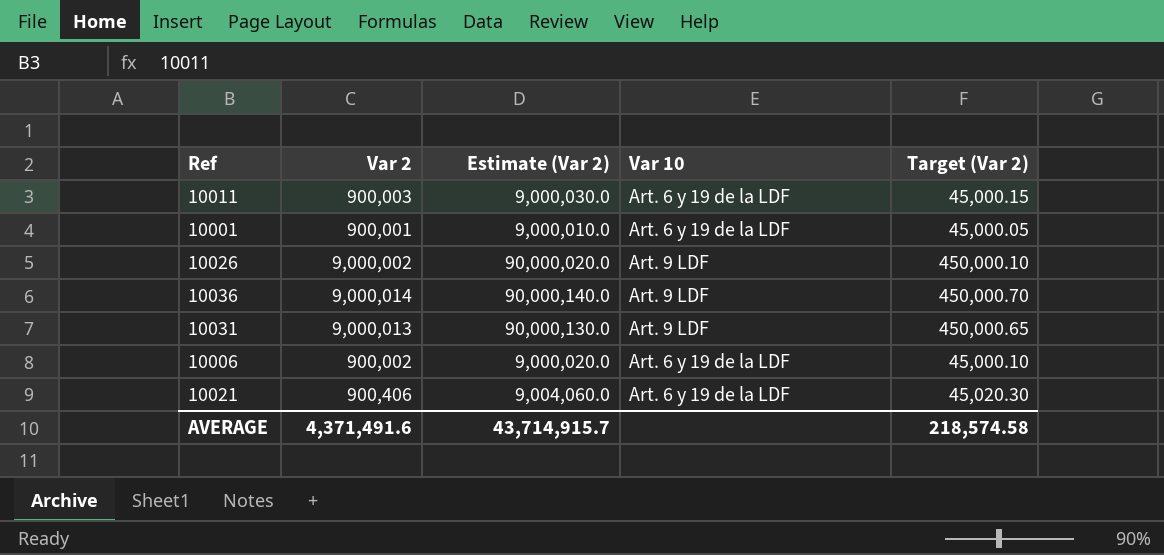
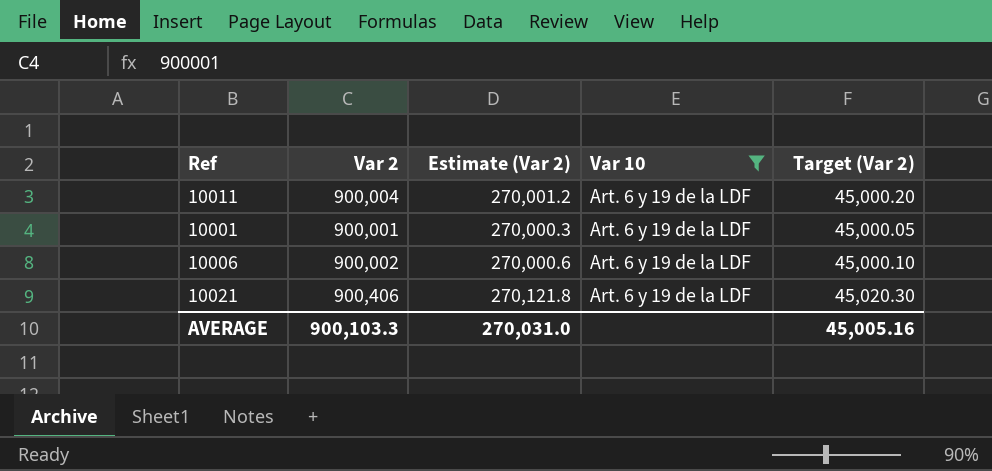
filter: none -> Var 10 = Art. 6 y 19 de la LDF
column Estimate (Var 2) | formula: [Var 2] * 10 -> [Var 2] * 0.3
10011 | Var 2: 900,003 -> 900,004
10011 | Target (Var 2): 45,000.15 -> 45,000.20
AVERAGE | Var 2: 4,371,491.6 -> 900,103.3
AVERAGE | Estimate (Var 2): 43,714,915.7 -> 270,031.0
AVERAGE | Target (Var 2): 218,574.58 -> 45,005.16

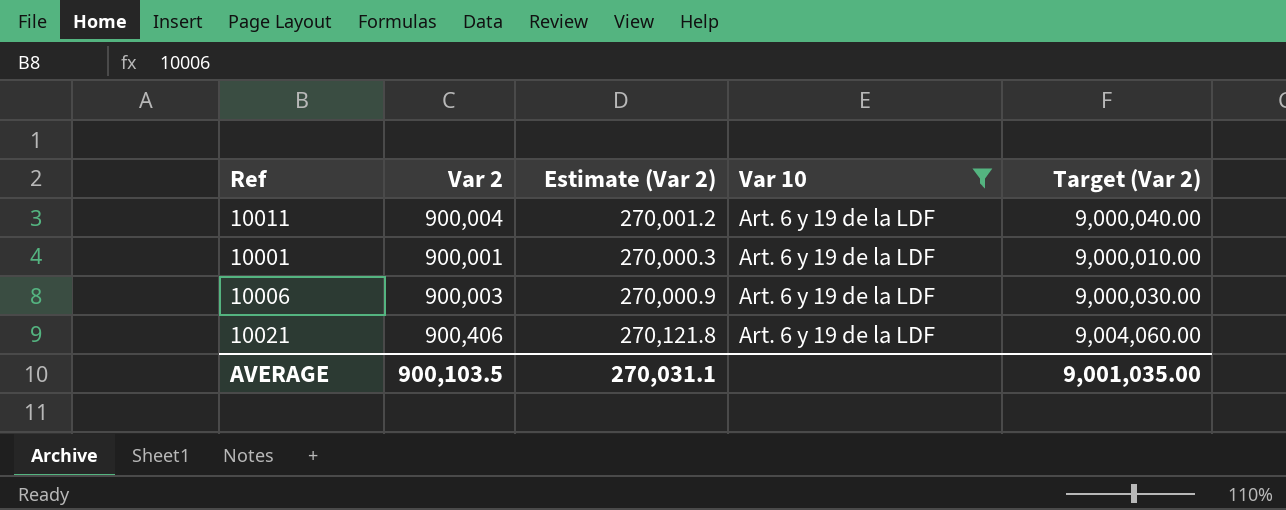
column Target (Var 2) | formula: [Var 2] * 0.05 -> [Var 2] * 10
10006 | Var 2: 900,002 -> 900,003
10006 | Estimate (Var 2): 270,000.6 -> 270,000.9
AVERAGE | Var 2: 900,103.3 -> 900,103.5
AVERAGE | Estimate (Var 2): 270,031.0 -> 270,031.1
AVERAGE | Target (Var 2): 45,005.16 -> 9,001,035.00

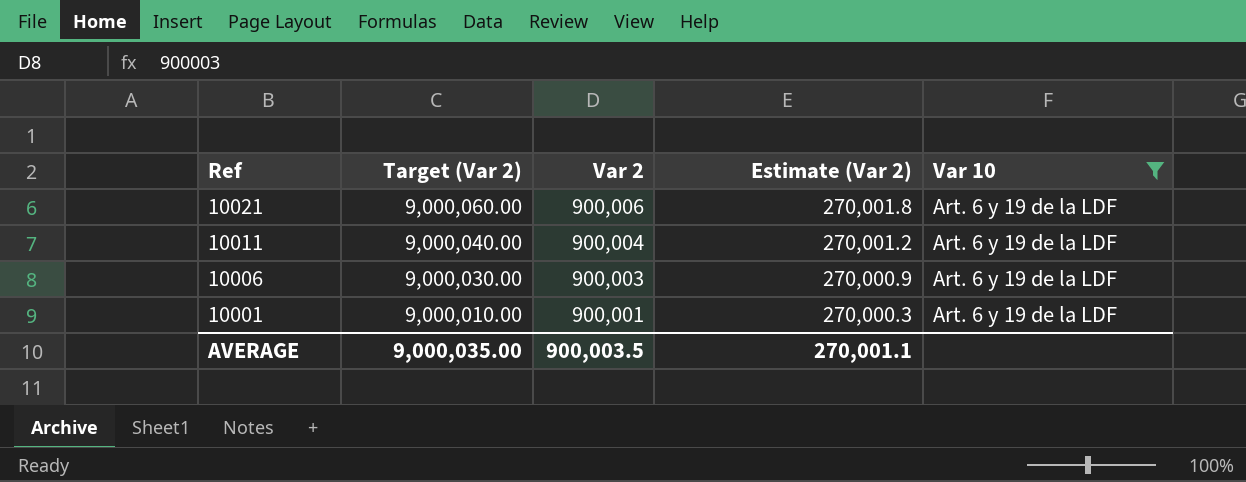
row order: none -> Ref descending
column Target (Var 2) | position: 5 -> 2
10021 | Target (Var 2): 9,004,060.00 -> 9,000,060.00
10021 | Var 2: 900,406 -> 900,006
10021 | Estimate (Var 2): 270,121.8 -> 270,001.8
AVERAGE | Target (Var 2): 9,001,035.00 -> 9,000,035.00
AVERAGE | Var 2: 900,103.5 -> 900,003.5
AVERAGE | Estimate (Var 2): 270,031.1 -> 270,001.1

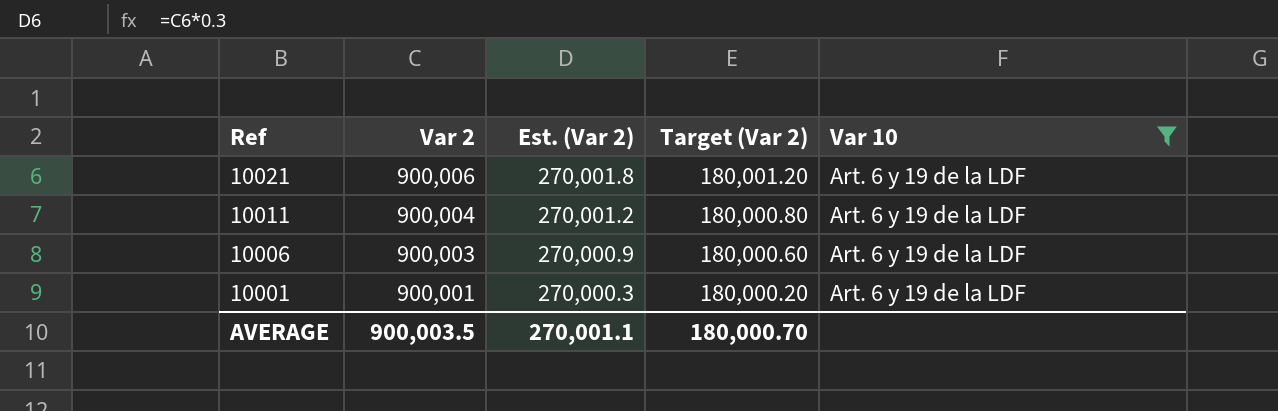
column name: Estimate (Var 2) -> Est. (Var 2)
column Target (Var 2) | formula: [Var 2] * 10 -> [Var 2] * 0.2
column Target (Var 2) | position: 2 -> 4
AVERAGE | Target (Var 2): 9,000,035.00 -> 180,000.70

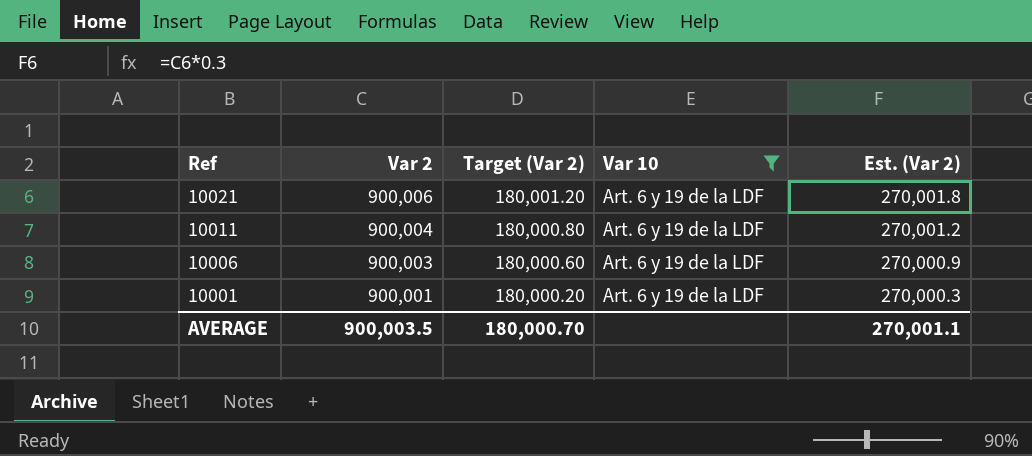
column Est. (Var 2) | position: 3 -> 5

